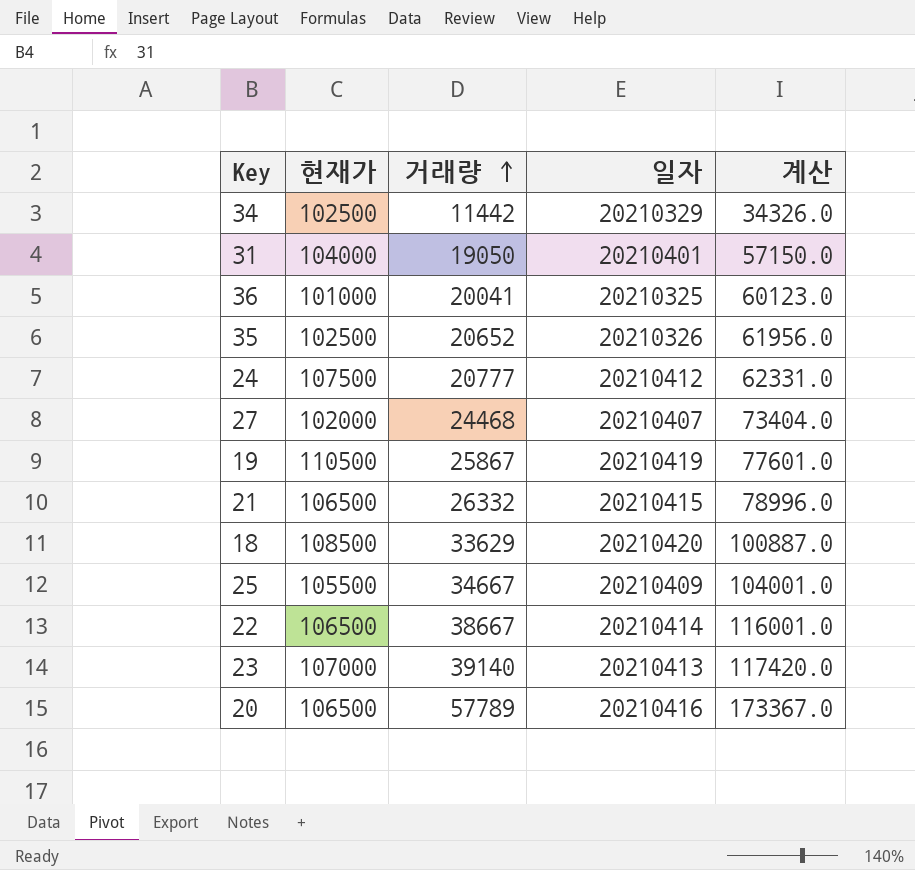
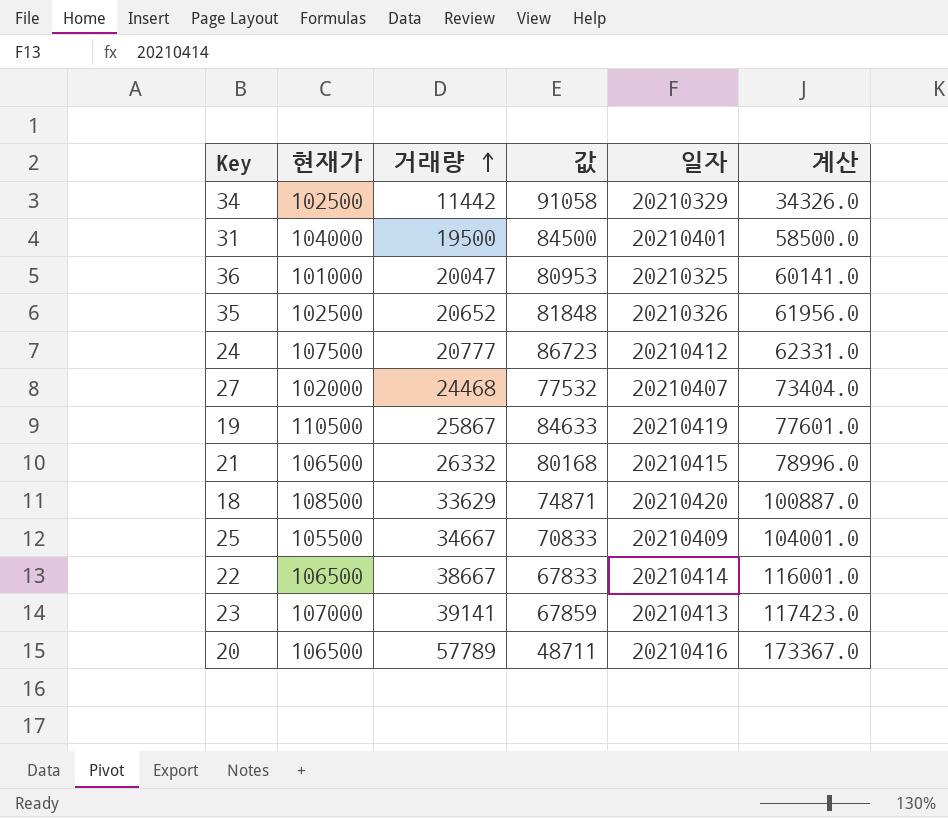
column 값 | formula: none -> [현재가] - [거래량]
31 | 거래량: 19050 -> 19500
31 | 계산: 57150.0 -> 58500.0
36 | 거래량: 20041 -> 20047
36 | 계산: 60123.0 -> 60141.0
23 | 거래량: 39140 -> 39141
23 | 계산: 117420.0 -> 117423.0

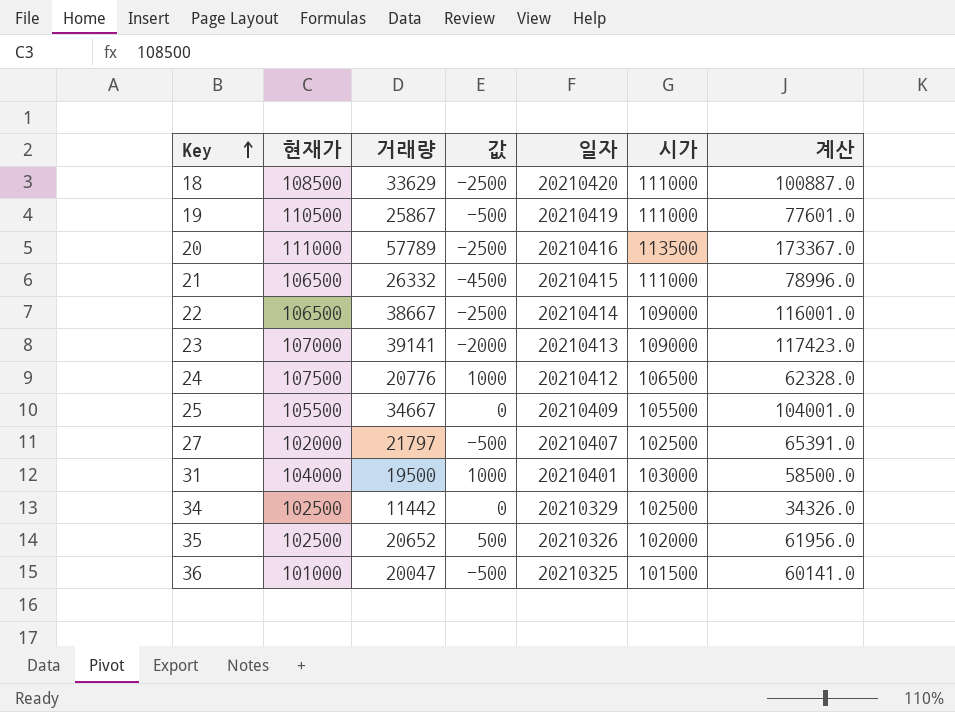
row order: 거래량 ascending -> Key ascending
column 값 | formula: [현재가] - [거래량] -> [현재가] - [시가]
column 시가 | position: none -> 6
20 | 현재가: 106500 -> 111000
24 | 거래량: 20777 -> 20776
24 | 계산: 62331.0 -> 62328.0
27 | 거래량: 24468 -> 21797
27 | 계산: 73404.0 -> 65391.0

